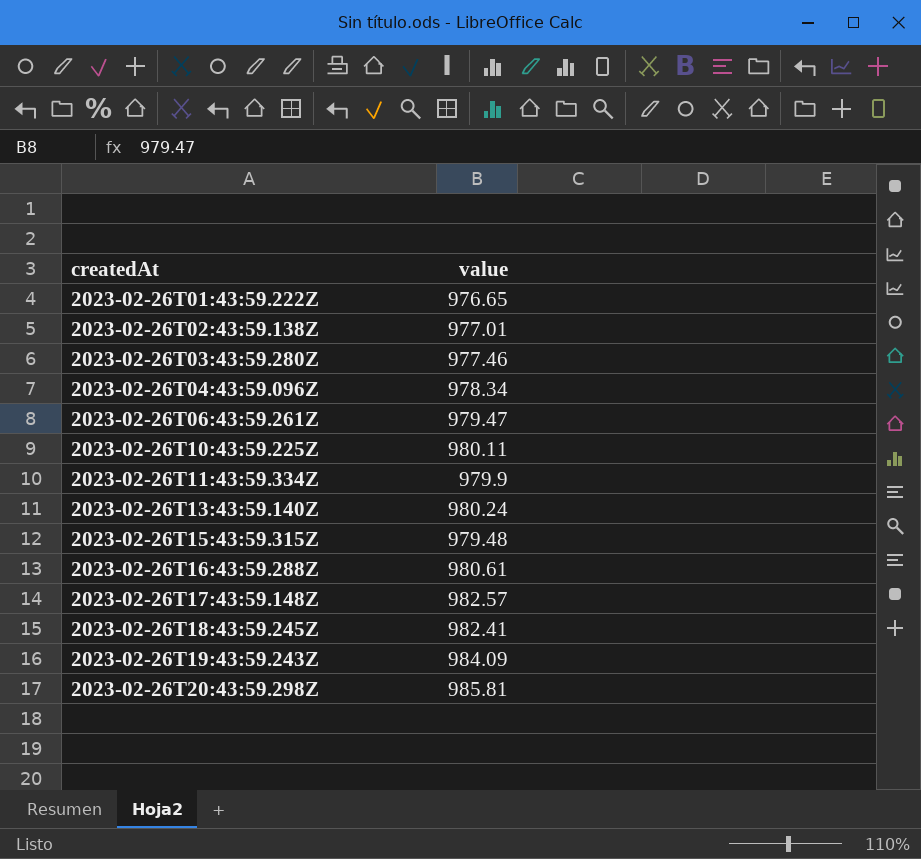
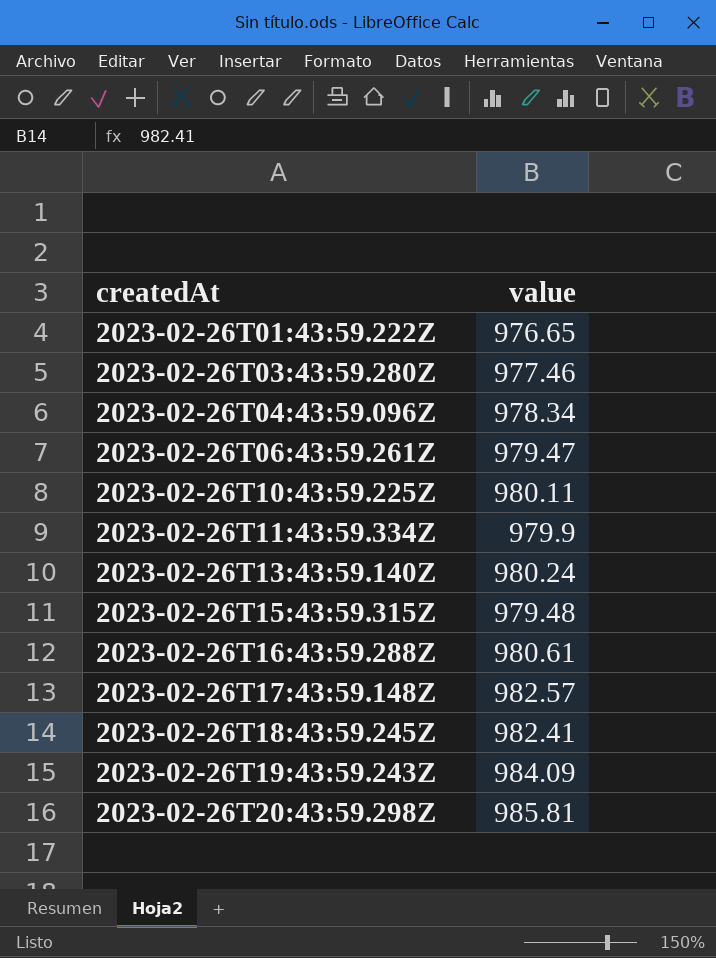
row 2023-02-26T02:43:59.138Z: 977.01 -> none

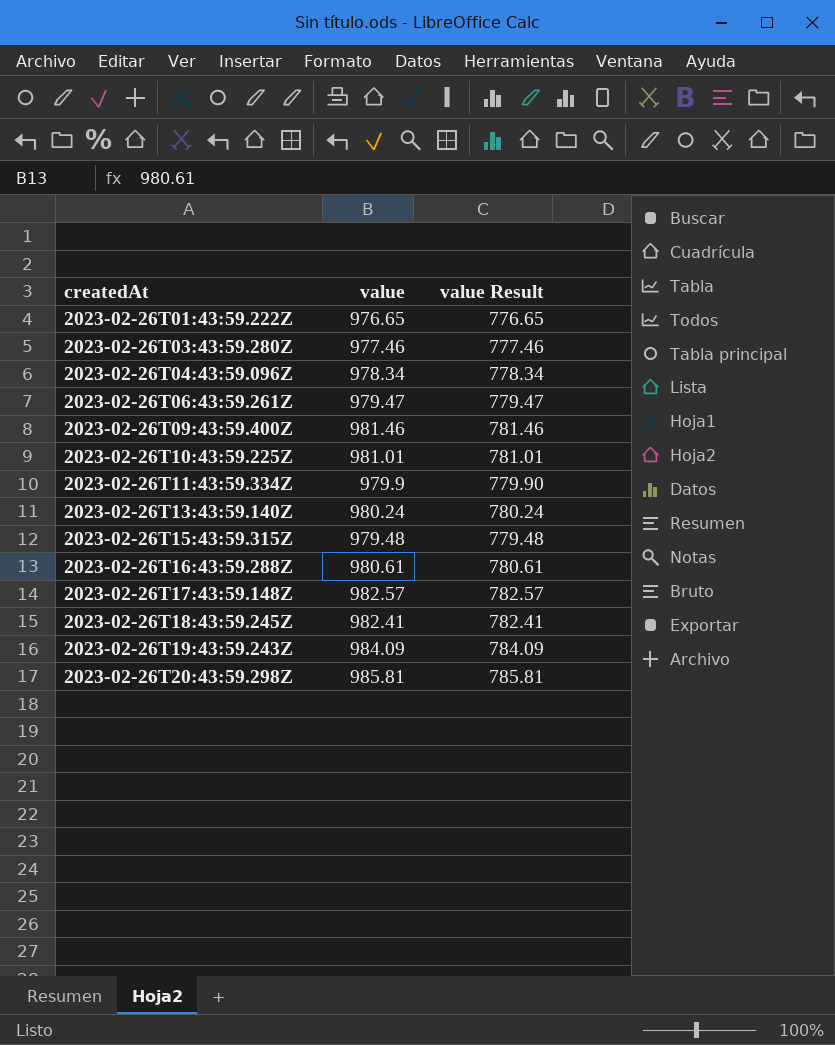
column value Result | formula: none -> [value] - 200
row 2023-02-26T09:43:59.400Z: none -> 981.46 | 781.46
2023-02-26T10:43:59.225Z | value: 980.11 -> 981.01

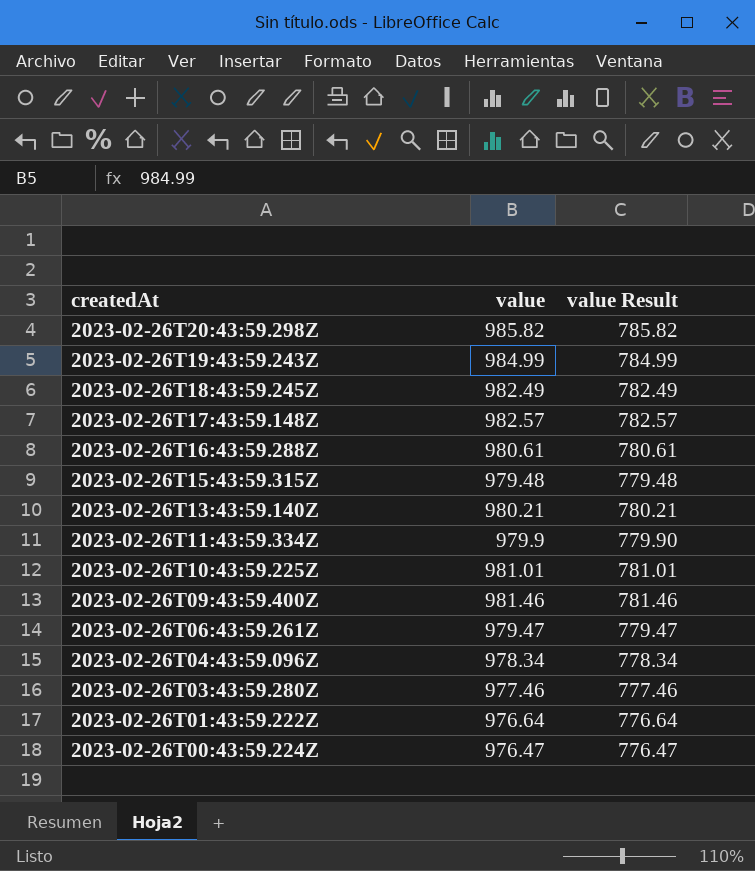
row order: createdAt ascending -> createdAt descending
2023-02-26T20:43:59.298Z | value: 985.81 -> 985.82
2023-02-26T20:43:59.298Z | value Result: 785.81 -> 785.82
2023-02-26T19:43:59.243Z | value: 984.09 -> 984.99
2023-02-26T19:43:59.243Z | value Result: 784.09 -> 784.99
2023-02-26T18:43:59.245Z | value: 982.41 -> 982.49
2023-02-26T18:43:59.245Z | value Result: 782.41 -> 782.49
2023-02-26T13:43:59.140Z | value: 980.24 -> 980.21
2023-02-26T13:43:59.140Z | value Result: 780.24 -> 780.21
2023-02-26T01:43:59.222Z | value: 976.65 -> 976.64
2023-02-26T01:43:59.222Z | value Result: 776.65 -> 776.64
row 2023-02-26T00:43:59.224Z: none -> 976.47 | 776.47

